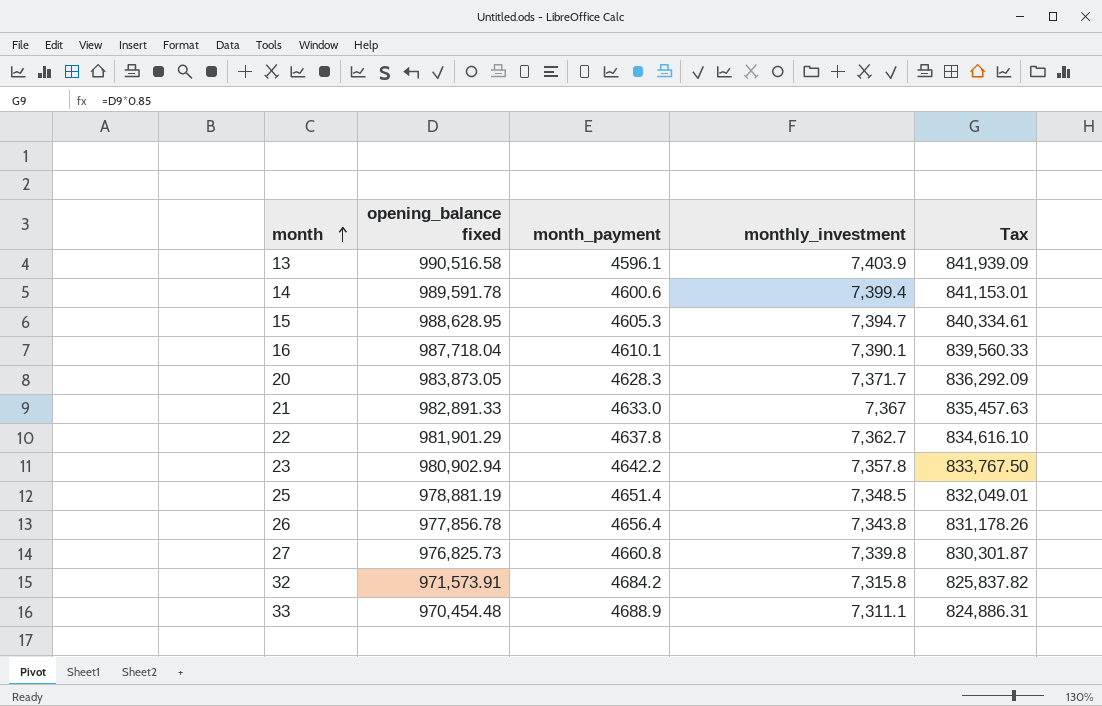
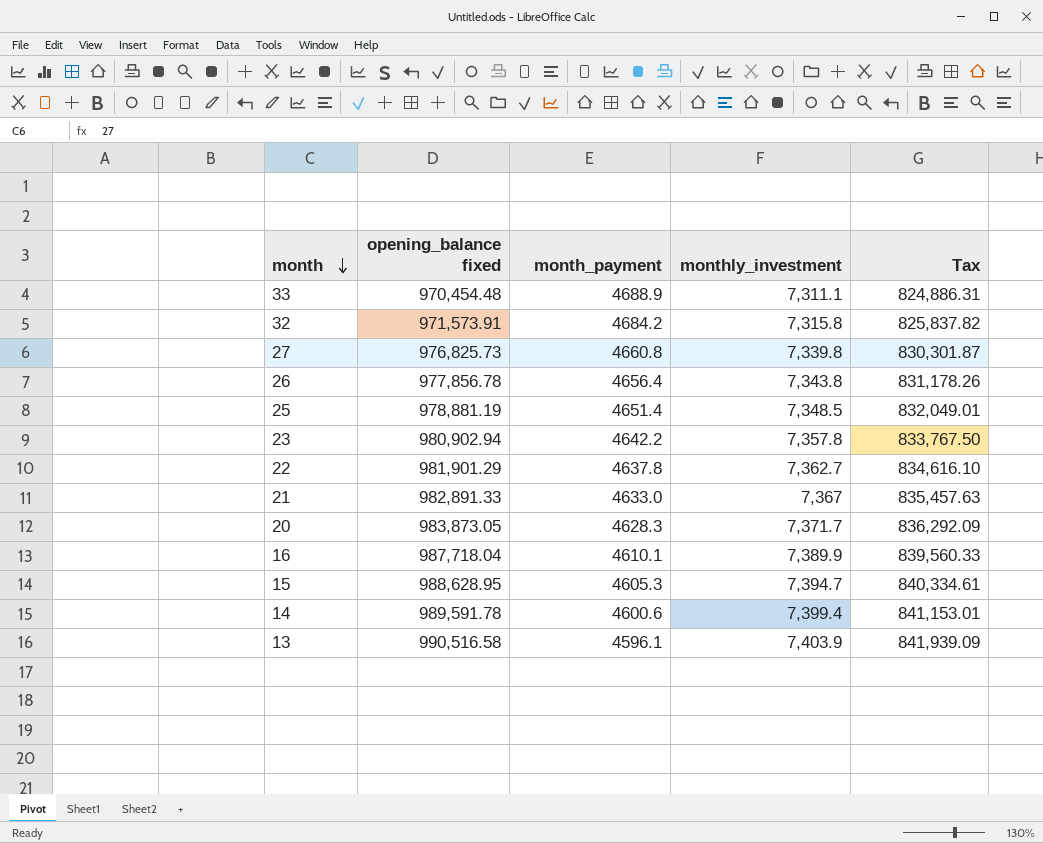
row order: month ascending -> month descending
16 | monthly_investment: 7,390.1 -> 7,389.9

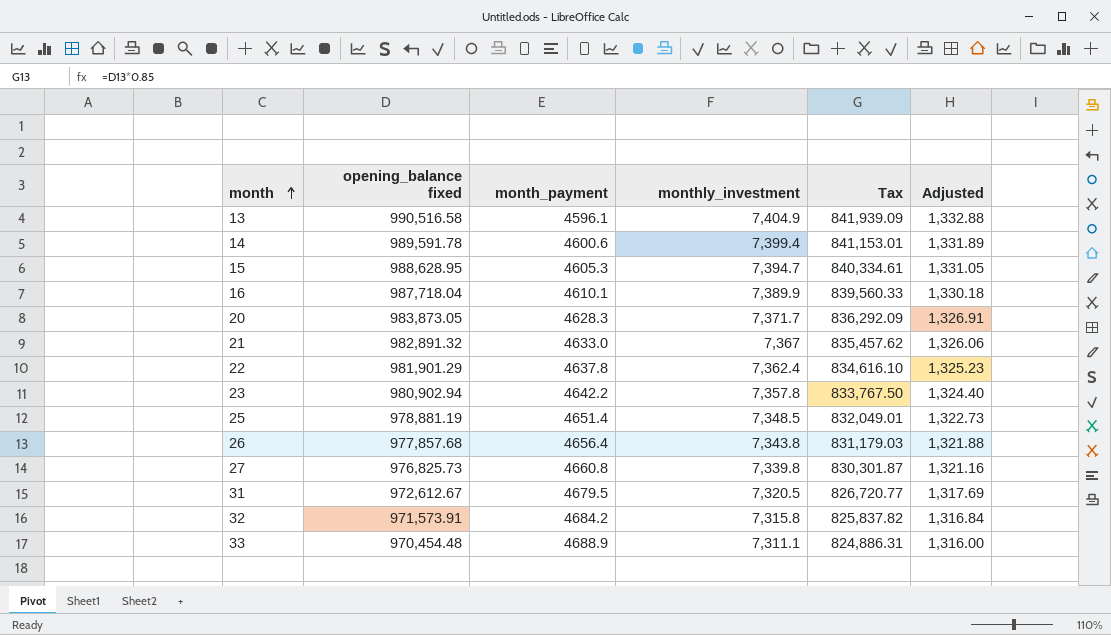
row order: month descending -> month ascending
column Adjusted | formula: none -> [monthly_investment] * 0.18
13 | monthly_investment: 7,403.9 -> 7,404.9
21 | opening_balance fixed: 982,891.33 -> 982,891.32
21 | Tax: 835,457.63 -> 835,457.62
22 | monthly_investment: 7,362.7 -> 7,362.4
26 | opening_balance fixed: 977,856.78 -> 977,857.68
26 | Tax: 831,178.26 -> 831,179.03
row 31: none -> 972,612.67 | 4679.5 | 7,320.5 | 826,720.77 | 1,317.69

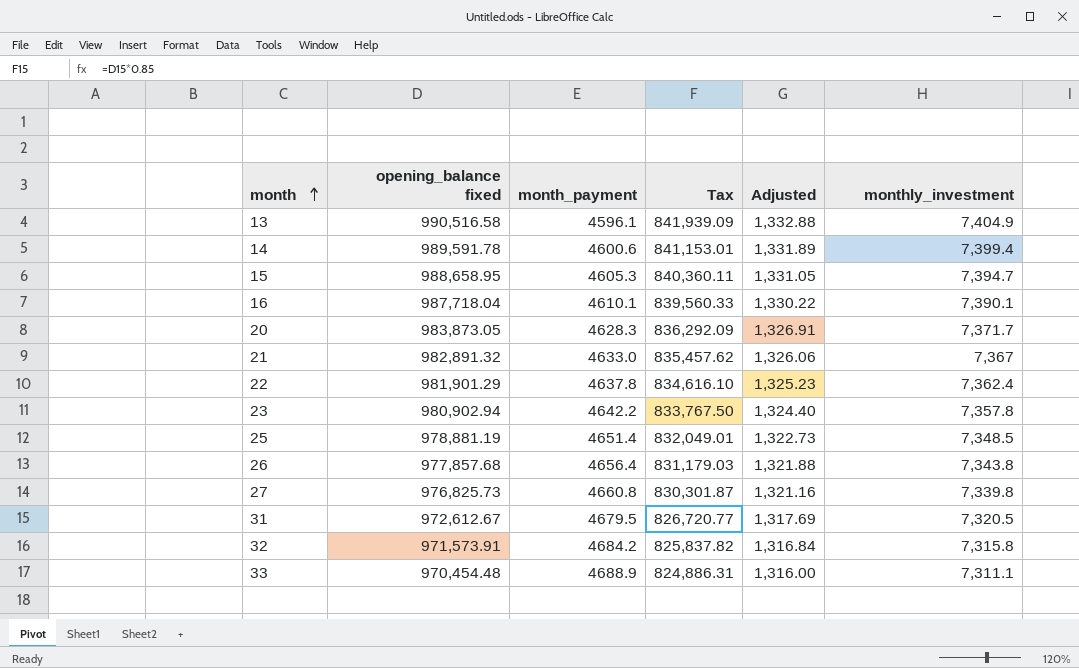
column monthly_investment | position: 4 -> 6
15 | opening_balance fixed: 988,628.95 -> 988,658.95
15 | Tax: 840,334.61 -> 840,360.11
16 | Adjusted: 1,330.18 -> 1,330.22
16 | monthly_investment: 7,389.9 -> 7,390.1

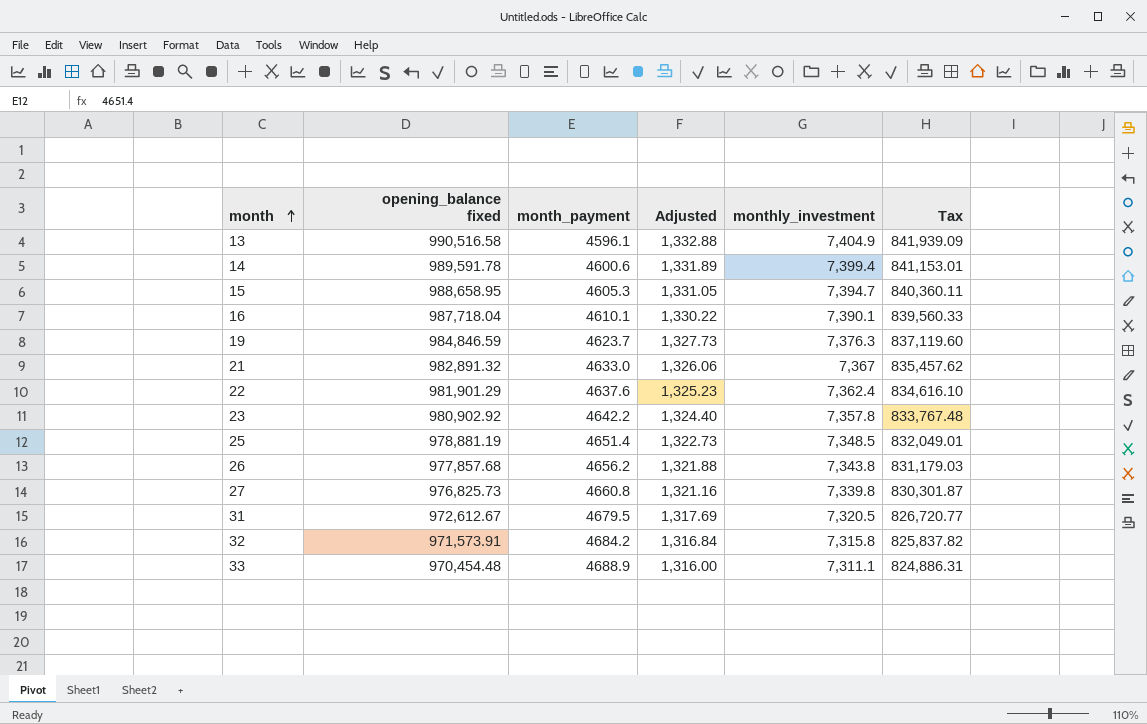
column Tax | position: 4 -> 6
row 20: 983,873.05 | 4628.3 | 836,292.09 | 1,326.91 | 7,371.7 -> none
row 19: none -> 984,846.59 | 4623.7 | 1,327.73 | 7,376.3 | 837,119.60
22 | month_payment: 4637.8 -> 4637.6
23 | opening_balance fixed: 980,902.94 -> 980,902.92
23 | Tax: 833,767.50 -> 833,767.48
26 | month_payment: 4656.4 -> 4656.2

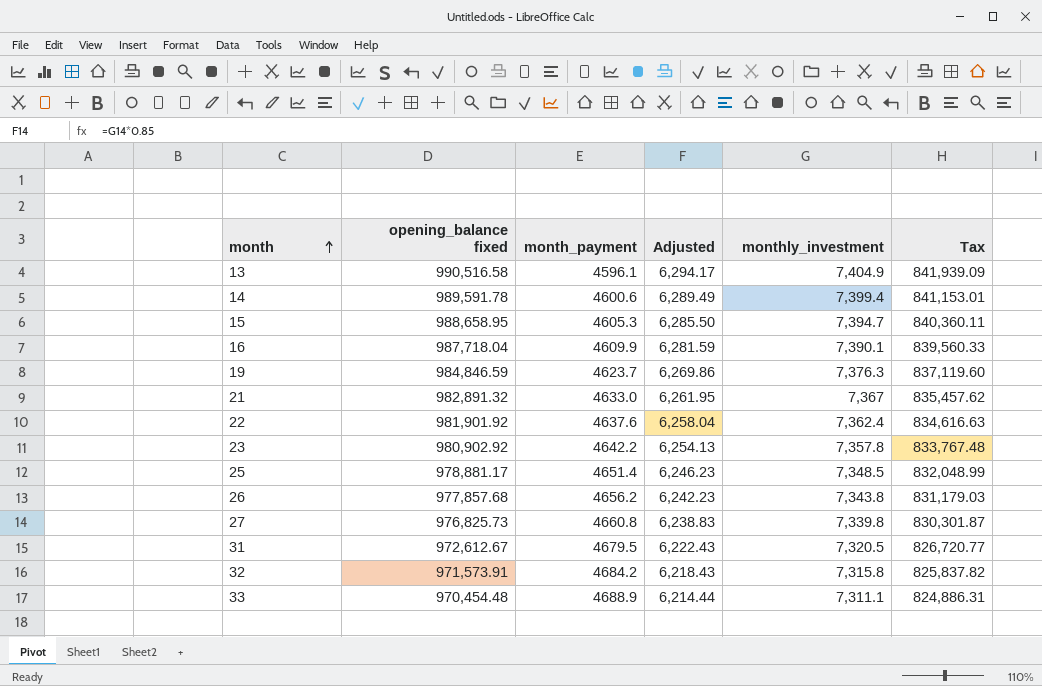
column Adjusted | formula: [monthly_investment] * 0.18 -> [monthly_investment] * 0.85
16 | month_payment: 4610.1 -> 4609.9
22 | opening_balance fixed: 981,901.29 -> 981,901.92
22 | Tax: 834,616.10 -> 834,616.63
25 | opening_balance fixed: 978,881.19 -> 978,881.17
25 | Tax: 832,049.01 -> 832,048.99

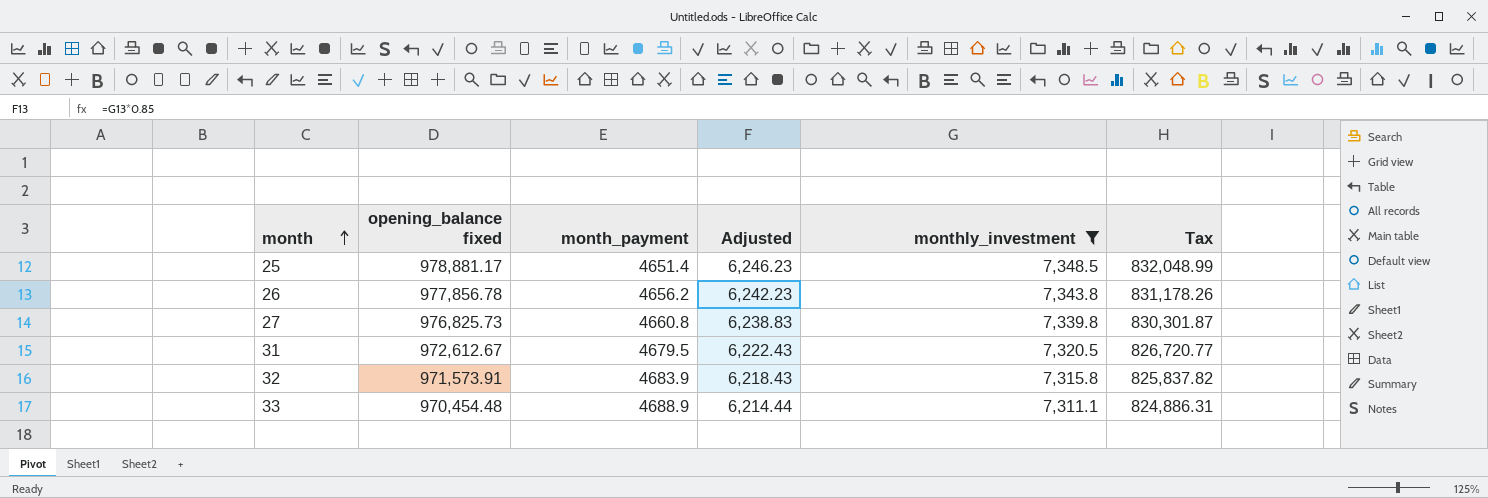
filter: none -> monthly_investment <= 7,348.5
26 | opening_balance fixed: 977,857.68 -> 977,856.78
26 | Tax: 831,179.03 -> 831,178.26
32 | month_payment: 4684.2 -> 4683.9

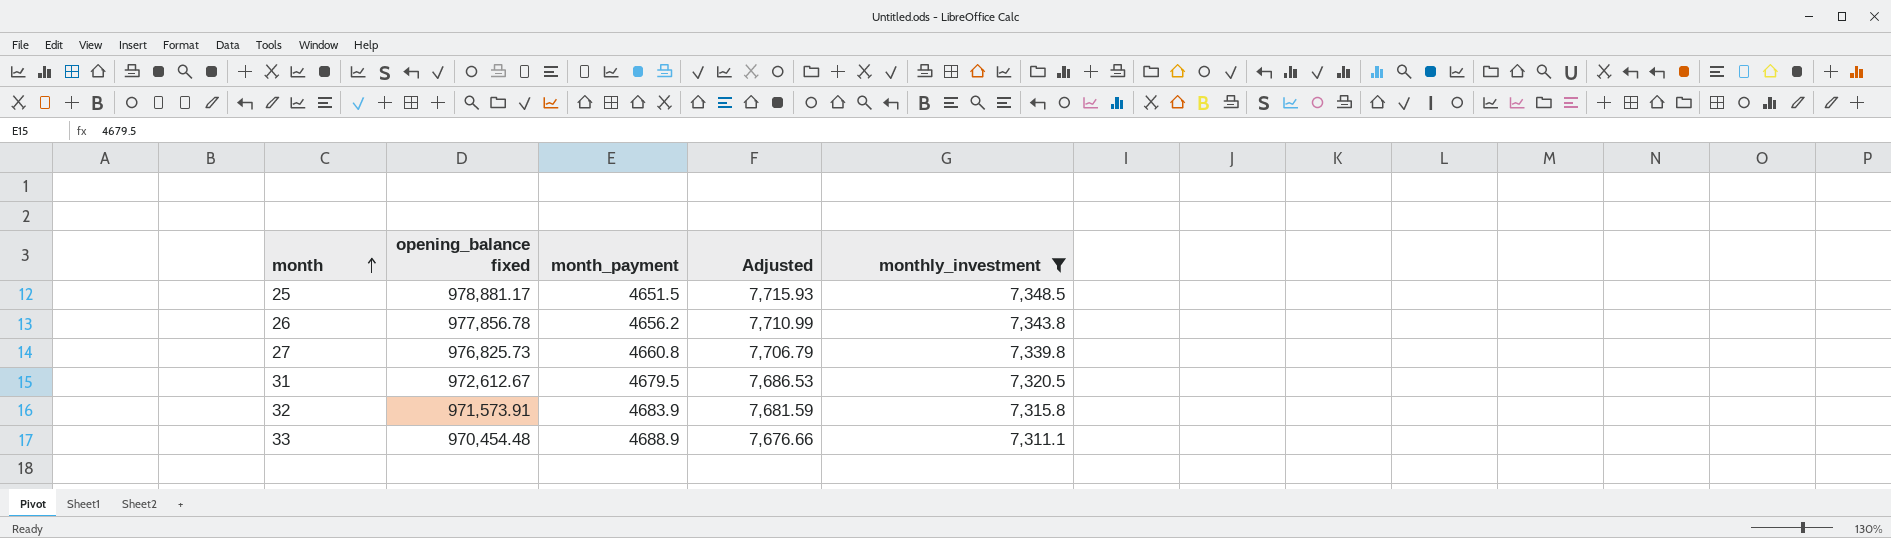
column Tax | formula: [opening_balance fixed] * 0.85 -> none
column Adjusted | formula: [monthly_investment] * 0.85 -> [monthly_investment] * 1.05
25 | month_payment: 4651.4 -> 4651.5

